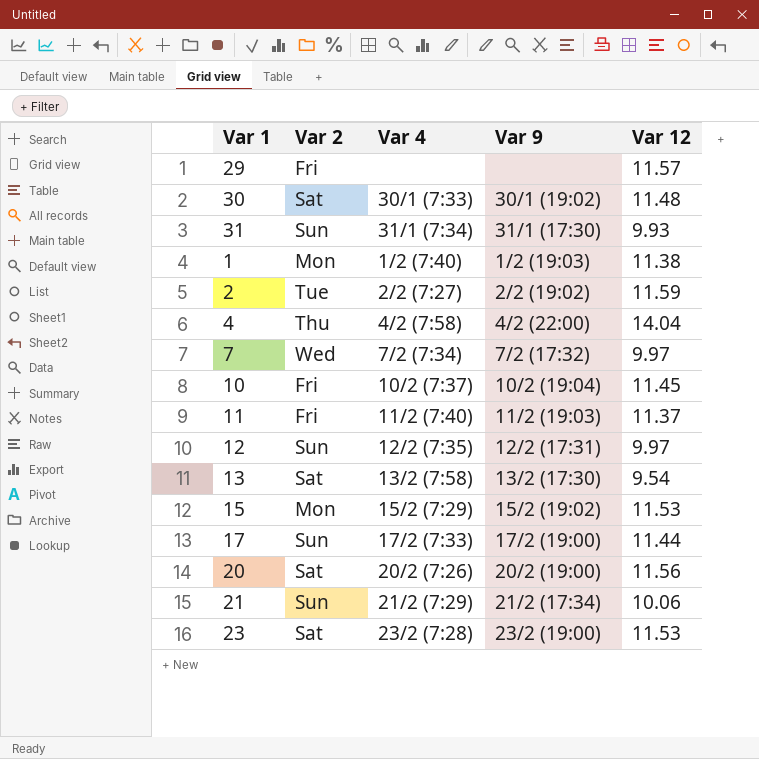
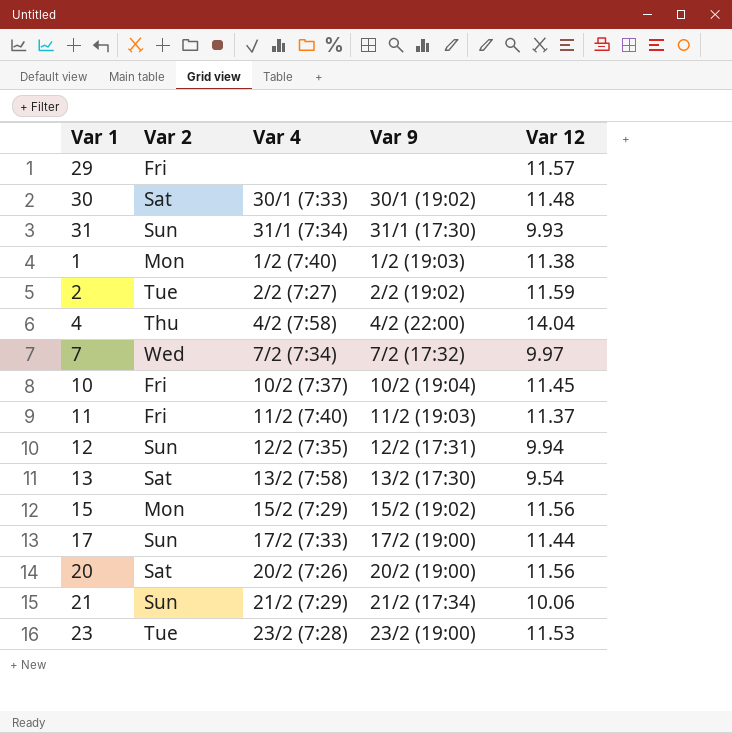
12 | Var 12: 9.97 -> 9.94
15 | Var 12: 11.53 -> 11.56
23 | Var 2: Sat -> Tue

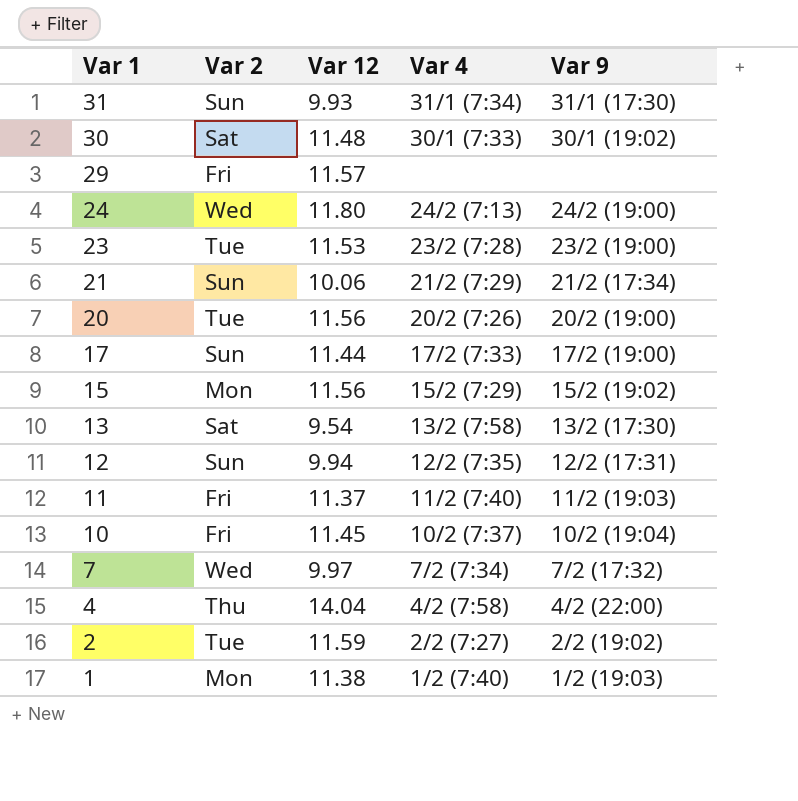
row order: none -> Var 1 descending
column Var 12 | position: 5 -> 3
row 24: none -> Wed | 11.80 | 24/2 (7:13) | 24/2 (19:00)
20 | Var 2: Sat -> Tue

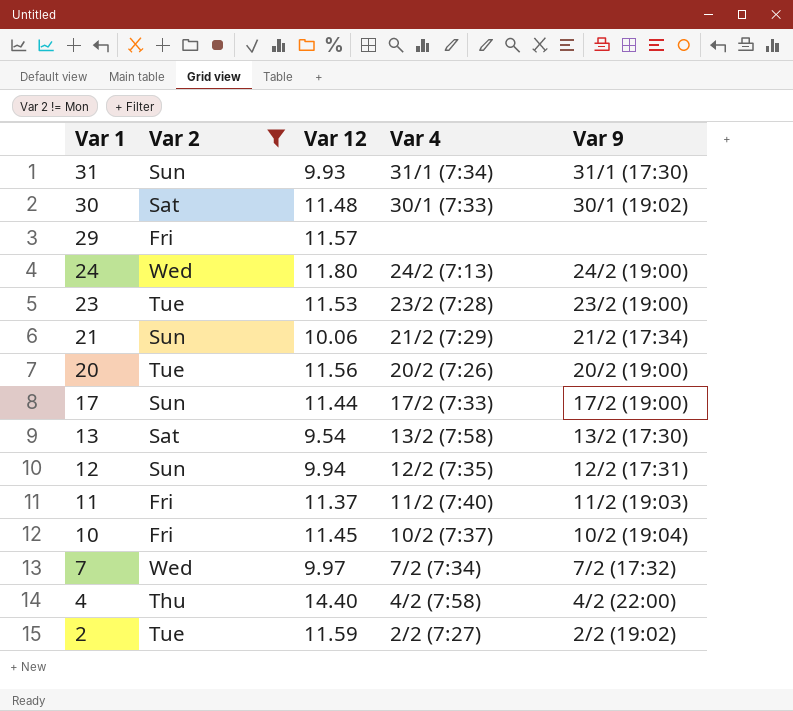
filter: none -> Var 2 != Mon
4 | Var 12: 14.04 -> 14.40

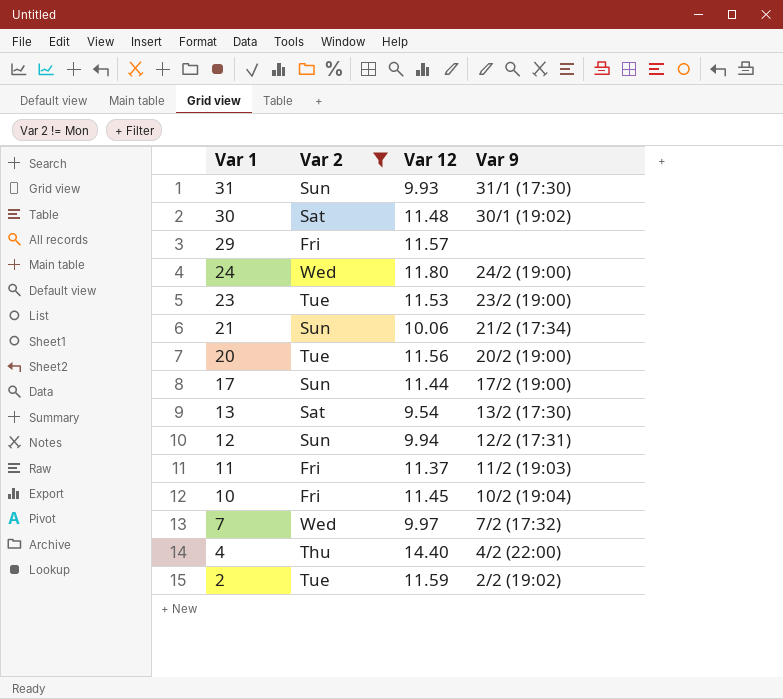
column Var 4 | position: 4 -> none

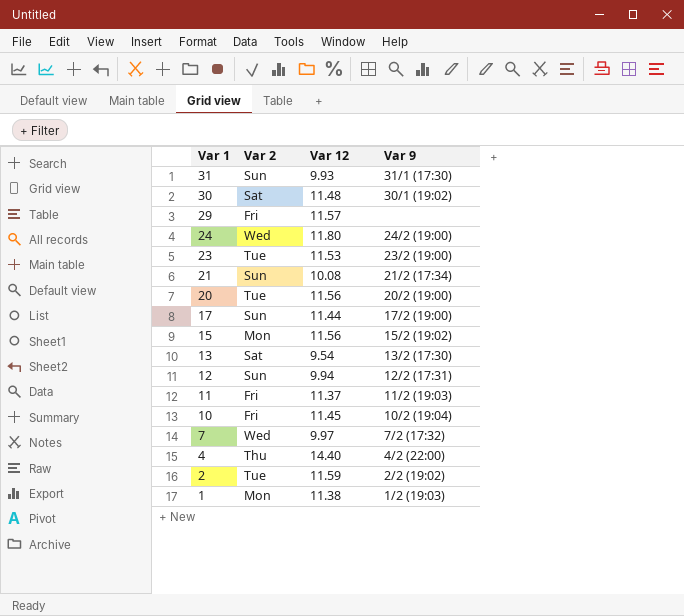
filter: Var 2 != Mon -> none
21 | Var 12: 10.06 -> 10.08

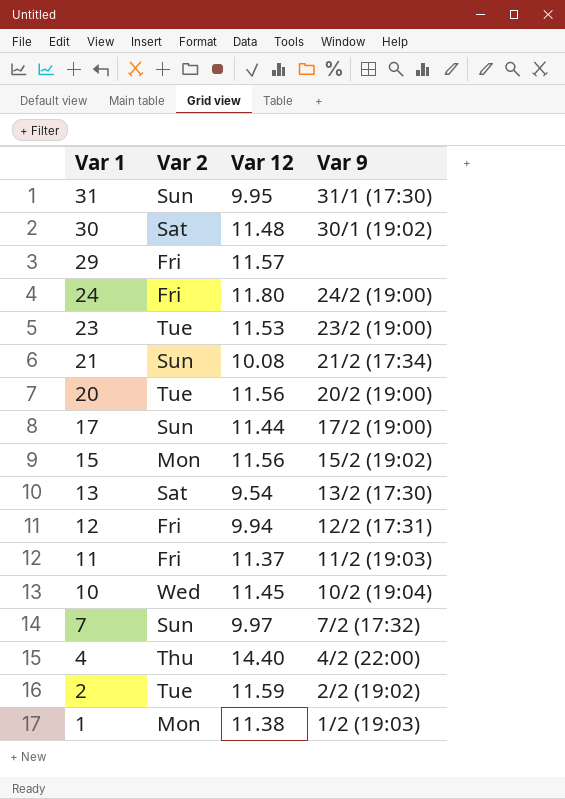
31 | Var 12: 9.93 -> 9.95
24 | Var 2: Wed -> Fri
12 | Var 2: Sun -> Fri
10 | Var 2: Fri -> Wed
7 | Var 2: Wed -> Sun

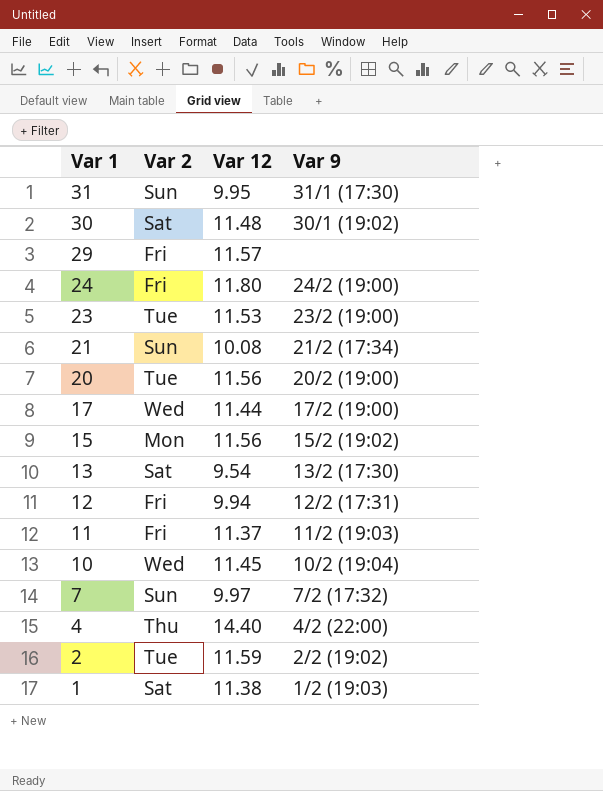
17 | Var 2: Sun -> Wed
1 | Var 2: Mon -> Sat

